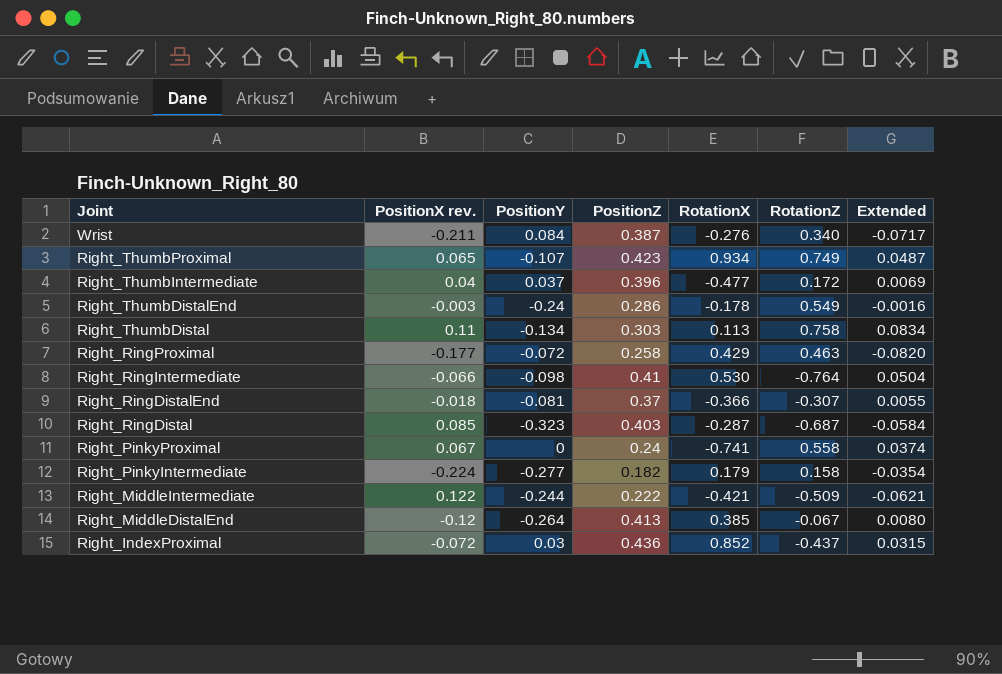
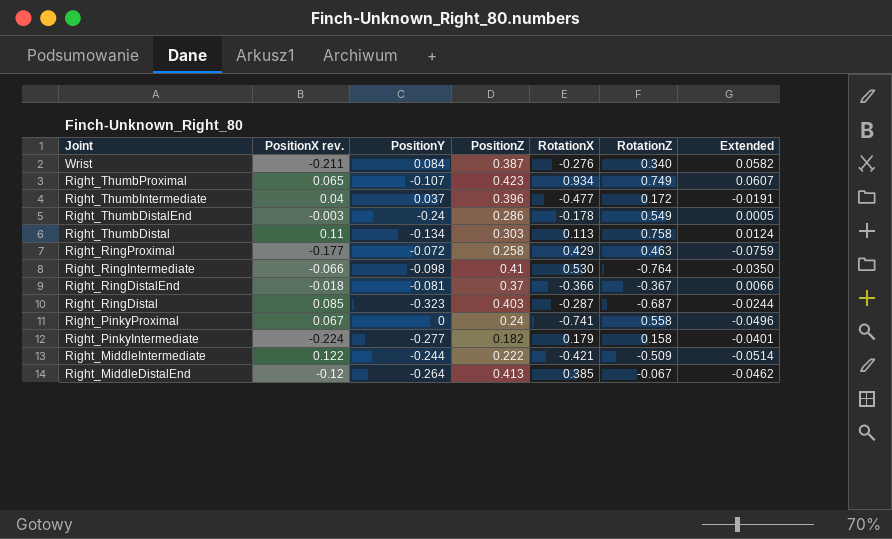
column Extended | formula: [PositionX rev.] * [RotationZ] -> [PositionX rev.] * [RotationX]
row Right_IndexProximal: -0.072 | 0.03 | 0.436 | 0.852 | -0.437 | 0.0315 -> none
Right_RingDistalEnd | RotationZ: -0.307 -> -0.367

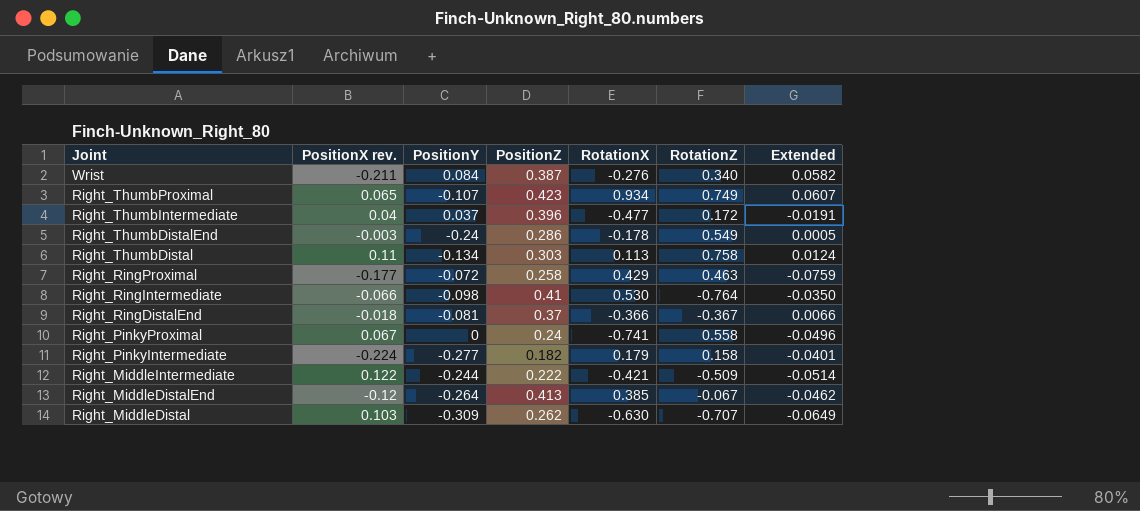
row Right_RingDistal: 0.085 | -0.323 | 0.403 | -0.287 | -0.687 | -0.0244 -> none
row Right_MiddleDistal: none -> 0.103 | -0.309 | 0.262 | -0.630 | -0.707 | -0.0649

